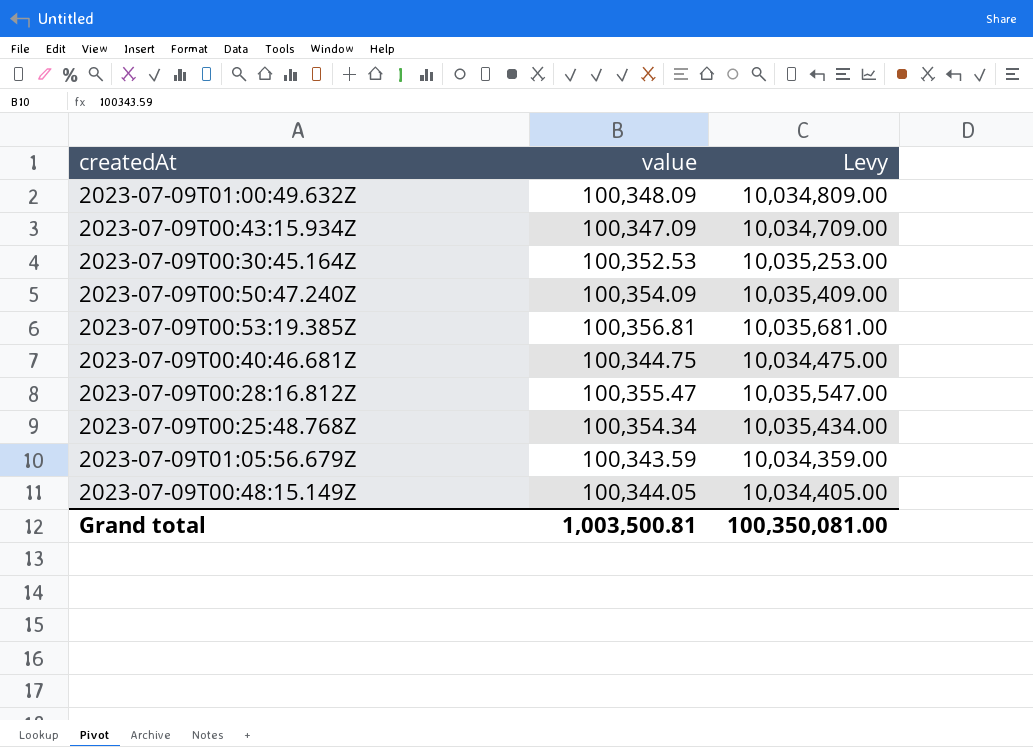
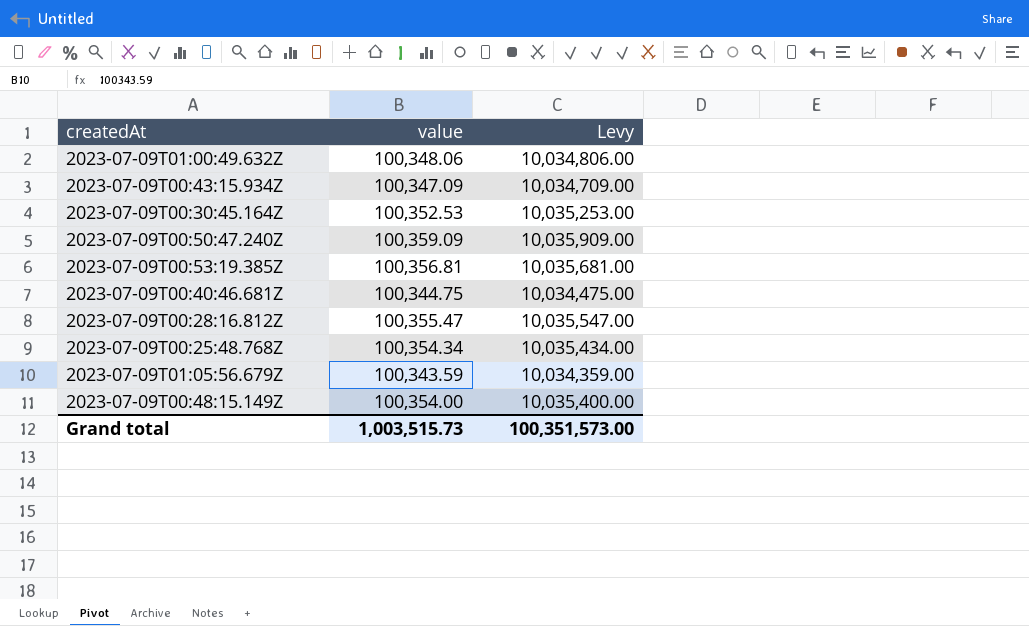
2023-07-09T01:00:49.632Z | value: 100,348.09 -> 100,348.06
2023-07-09T01:00:49.632Z | Levy: 10,034,809.00 -> 10,034,806.00
2023-07-09T00:50:47.240Z | value: 100,354.09 -> 100,359.09
2023-07-09T00:50:47.240Z | Levy: 10,035,409.00 -> 10,035,909.00
2023-07-09T00:48:15.149Z | value: 100,344.05 -> 100,354.00
2023-07-09T00:48:15.149Z | Levy: 10,034,405.00 -> 10,035,400.00
Grand total | value: 1,003,500.81 -> 1,003,515.73
Grand total | Levy: 100,350,081.00 -> 100,351,573.00

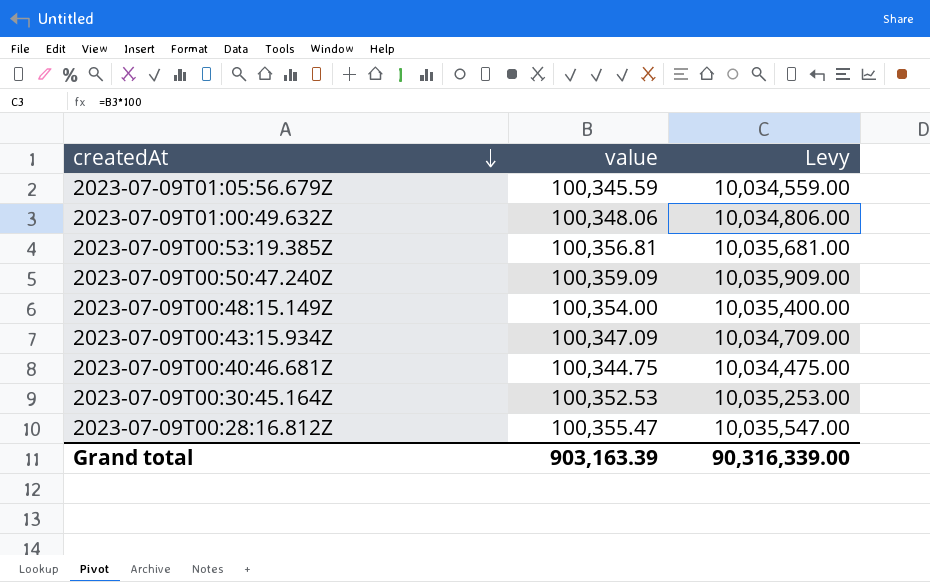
row order: none -> createdAt descending
row 2023-07-09T00:25:48.768Z: 100,354.34 | 10,035,434.00 -> none
2023-07-09T01:05:56.679Z | value: 100,343.59 -> 100,345.59
2023-07-09T01:05:56.679Z | Levy: 10,034,359.00 -> 10,034,559.00
Grand total | value: 1,003,515.73 -> 903,163.39
Grand total | Levy: 100,351,573.00 -> 90,316,339.00

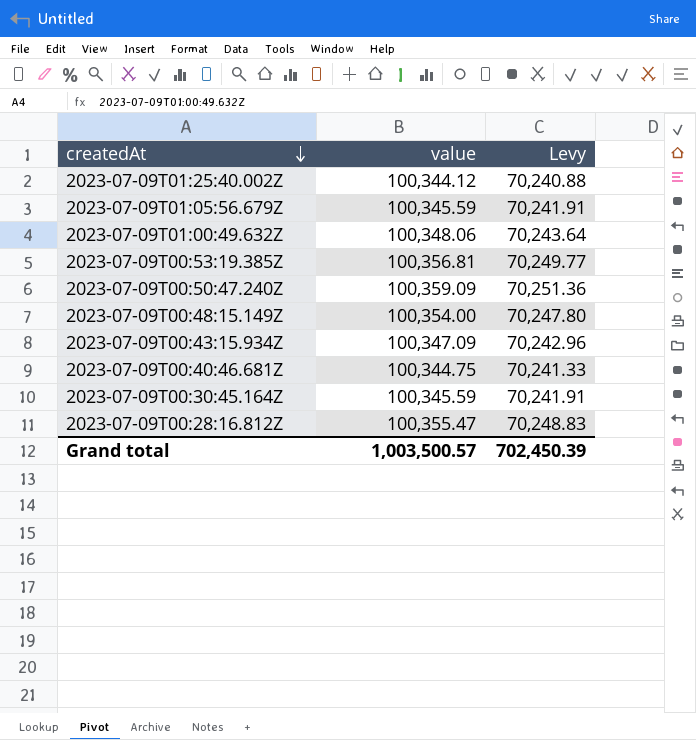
column Levy | formula: [value] * 100 -> [value] * 0.7
row 2023-07-09T01:25:40.002Z: none -> 100,344.12 | 70,240.88
2023-07-09T00:30:45.164Z | value: 100,352.53 -> 100,345.59
Grand total | value: 903,163.39 -> 1,003,500.57
Grand total | Levy: 90,316,339.00 -> 702,450.39

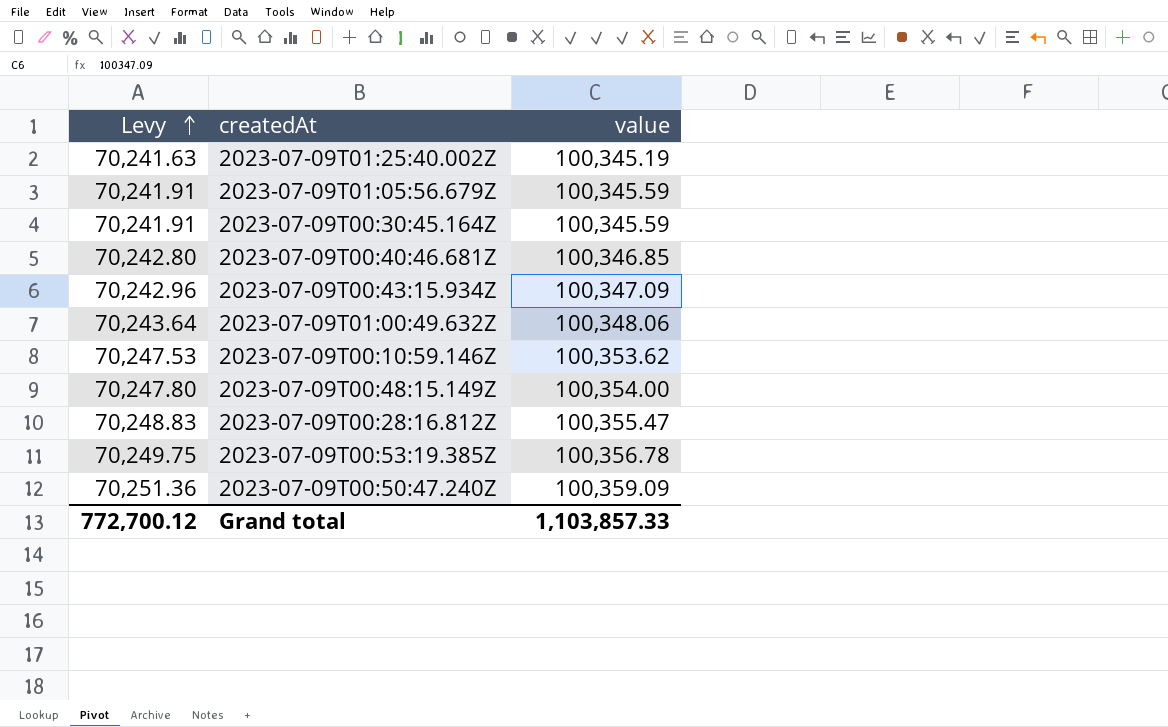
row order: createdAt descending -> Levy ascending
column Levy | position: 3 -> 1
2023-07-09T01:25:40.002Z | Levy: 70,240.88 -> 70,241.63
2023-07-09T01:25:40.002Z | value: 100,344.12 -> 100,345.19
2023-07-09T00:40:46.681Z | Levy: 70,241.33 -> 70,242.80
2023-07-09T00:40:46.681Z | value: 100,344.75 -> 100,346.85
row 2023-07-09T00:10:59.146Z: none -> 70,247.53 | 100,353.62
2023-07-09T00:53:19.385Z | Levy: 70,249.77 -> 70,249.75
2023-07-09T00:53:19.385Z | value: 100,356.81 -> 100,356.78
Grand total | Levy: 702,450.39 -> 772,700.12
Grand total | value: 1,003,500.57 -> 1,103,857.33

